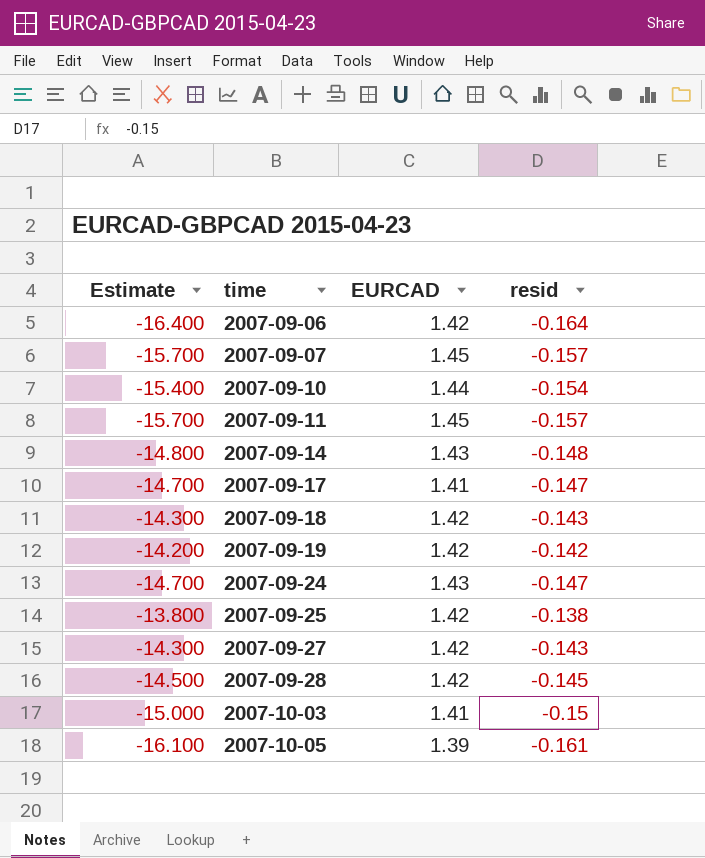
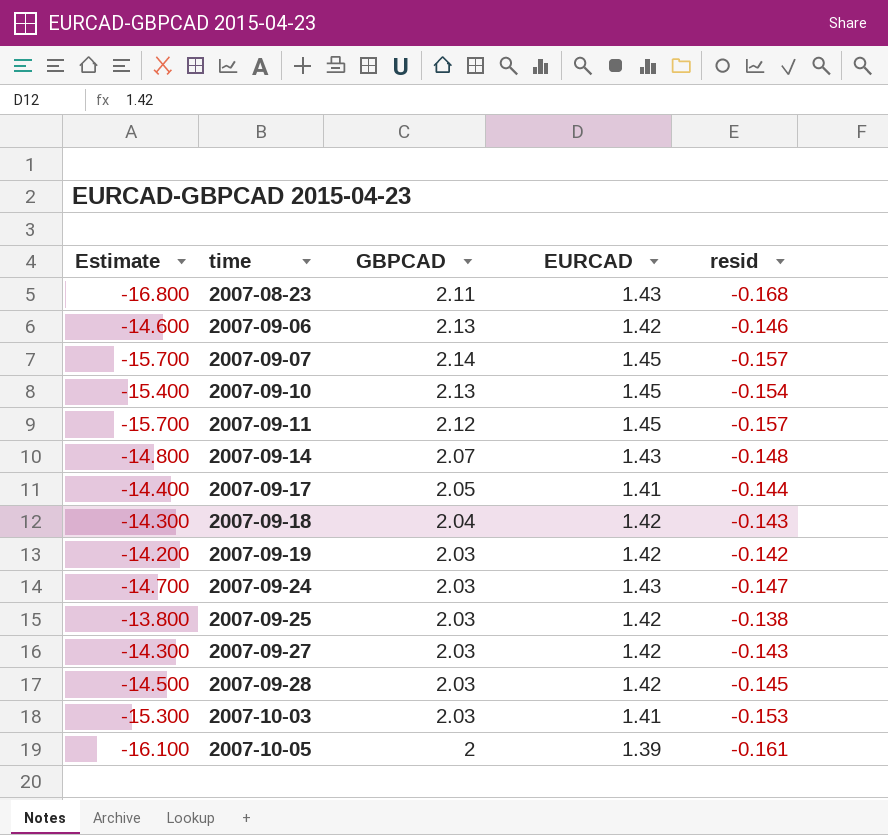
column GBPCAD | position: none -> 3
row 2007-08-23: none -> -16.800 | 2.11 | 1.43 | -0.168
2007-09-06 | Estimate: -16.400 -> -14.600
2007-09-06 | resid: -0.164 -> -0.146
2007-09-10 | EURCAD: 1.44 -> 1.45
2007-09-17 | Estimate: -14.700 -> -14.400
2007-09-17 | resid: -0.147 -> -0.144
2007-10-03 | Estimate: -15.000 -> -15.300
2007-10-03 | resid: -0.15 -> -0.153

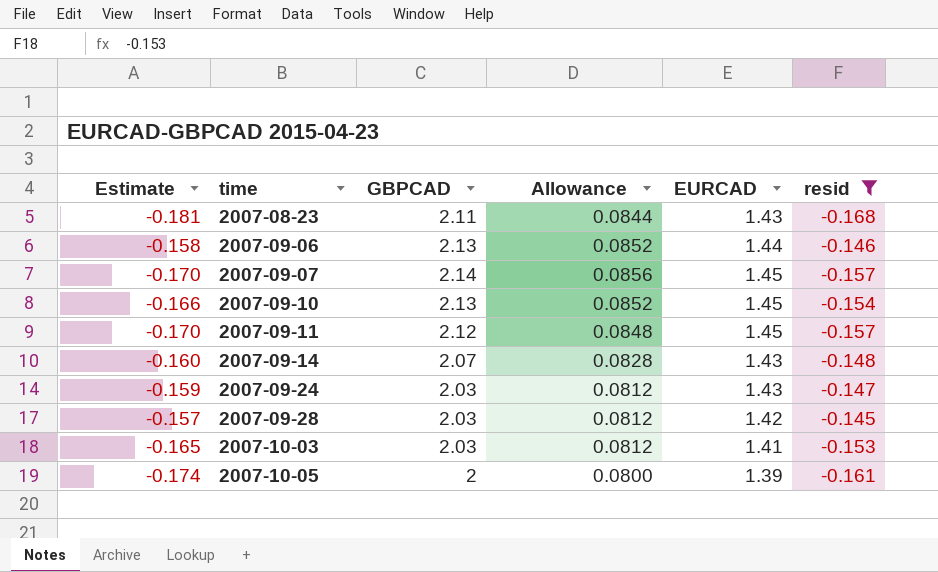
filter: none -> resid <= -0.145
column Estimate | formula: [resid] * 100 -> [resid] * 1.08
column Allowance | formula: none -> [GBPCAD] * 0.04
2007-09-06 | EURCAD: 1.42 -> 1.44

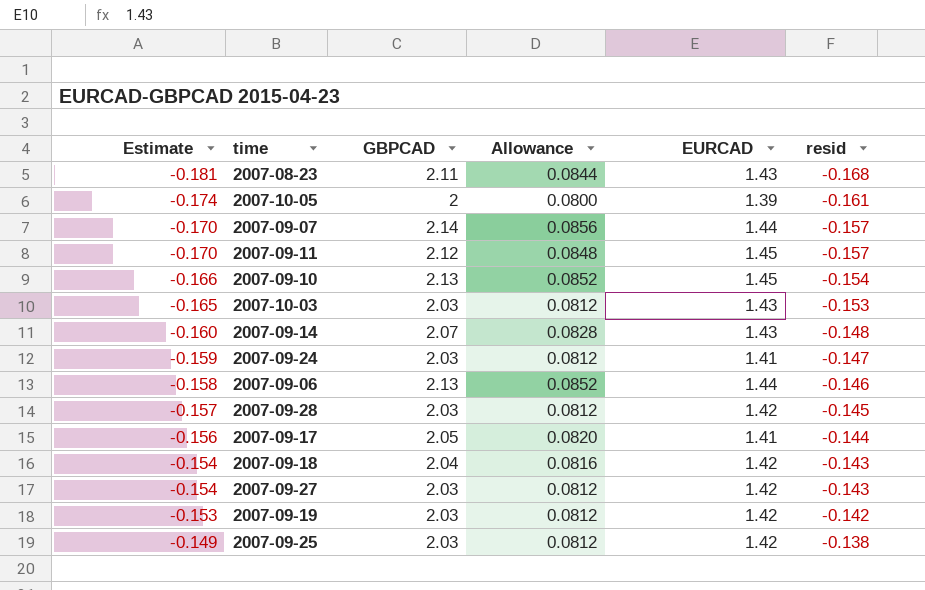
filter: resid <= -0.145 -> none
row order: time ascending -> Estimate ascending
2007-09-07 | EURCAD: 1.45 -> 1.44
2007-10-03 | EURCAD: 1.41 -> 1.43
2007-09-24 | EURCAD: 1.43 -> 1.41

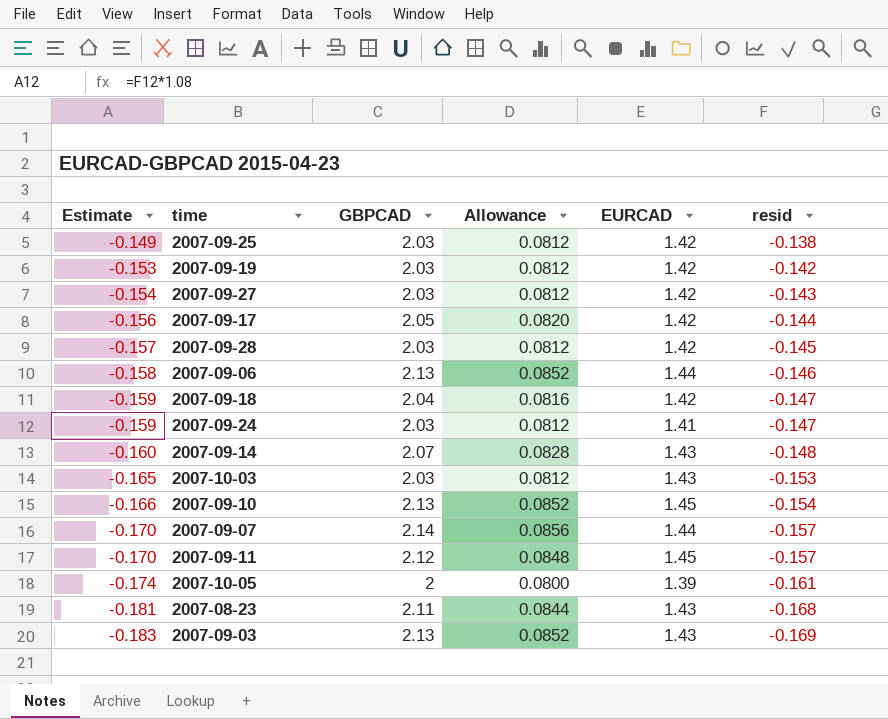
row order: Estimate ascending -> Estimate descending
2007-09-17 | EURCAD: 1.41 -> 1.42
2007-09-18 | Estimate: -0.154 -> -0.159
2007-09-18 | resid: -0.143 -> -0.147
row 2007-09-03: none -> -0.183 | 2.13 | 0.0852 | 1.43 | -0.169

